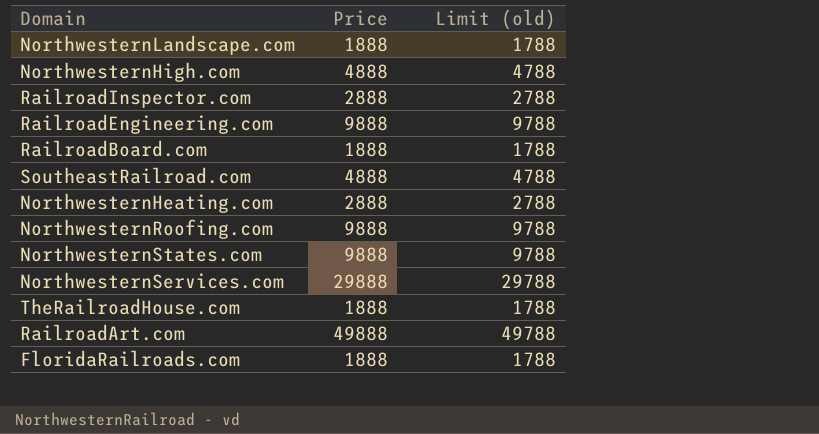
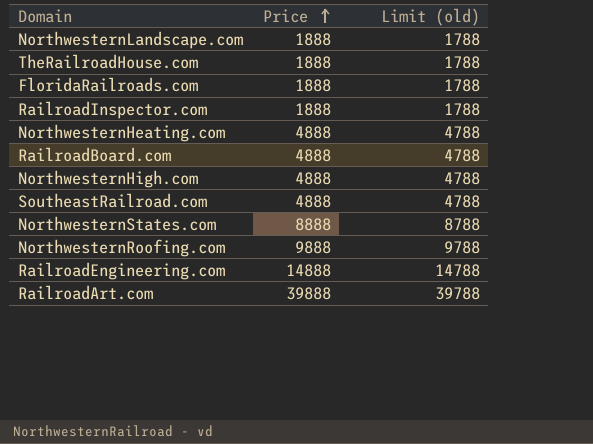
row order: none -> Price ascending
row NorthwesternServices.com: 29888 | 29788 -> none
RailroadInspector.com | Price: 2888 -> 1888
RailroadInspector.com | Limit (old): 2788 -> 1788
NorthwesternHeating.com | Price: 2888 -> 4888
NorthwesternHeating.com | Limit (old): 2788 -> 4788
RailroadBoard.com | Price: 1888 -> 4888
RailroadBoard.com | Limit (old): 1788 -> 4788
NorthwesternStates.com | Price: 9888 -> 8888
NorthwesternStates.com | Limit (old): 9788 -> 8788
RailroadEngineering.com | Price: 9888 -> 14888
RailroadEngineering.com | Limit (old): 9788 -> 14788
RailroadArt.com | Price: 49888 -> 39888
RailroadArt.com | Limit (old): 49788 -> 39788

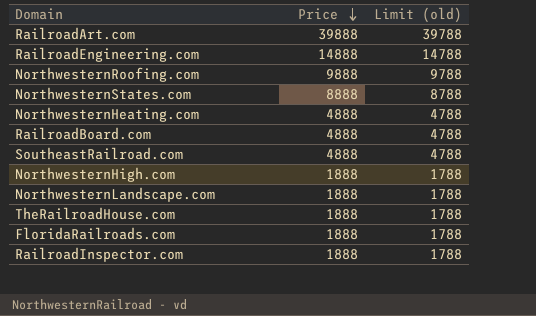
row order: Price ascending -> Price descending
NorthwesternHigh.com | Price: 4888 -> 1888
NorthwesternHigh.com | Limit (old): 4788 -> 1788

